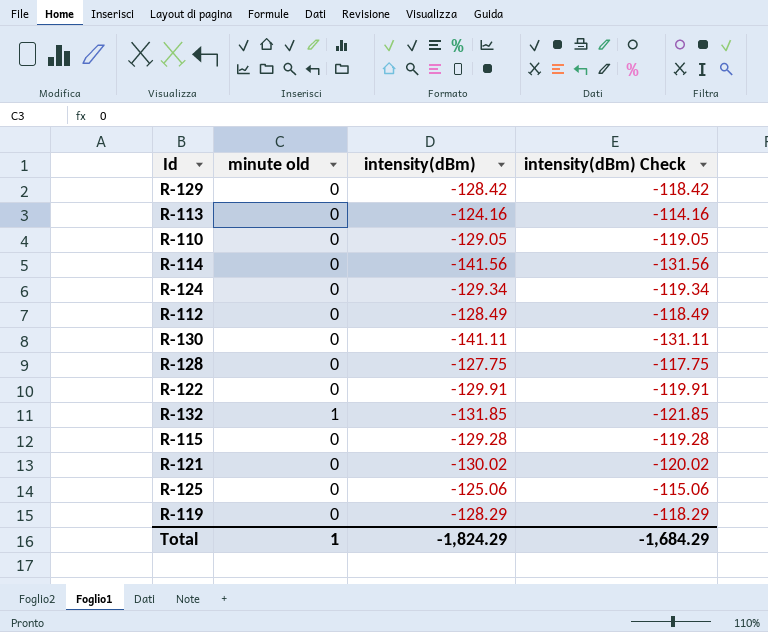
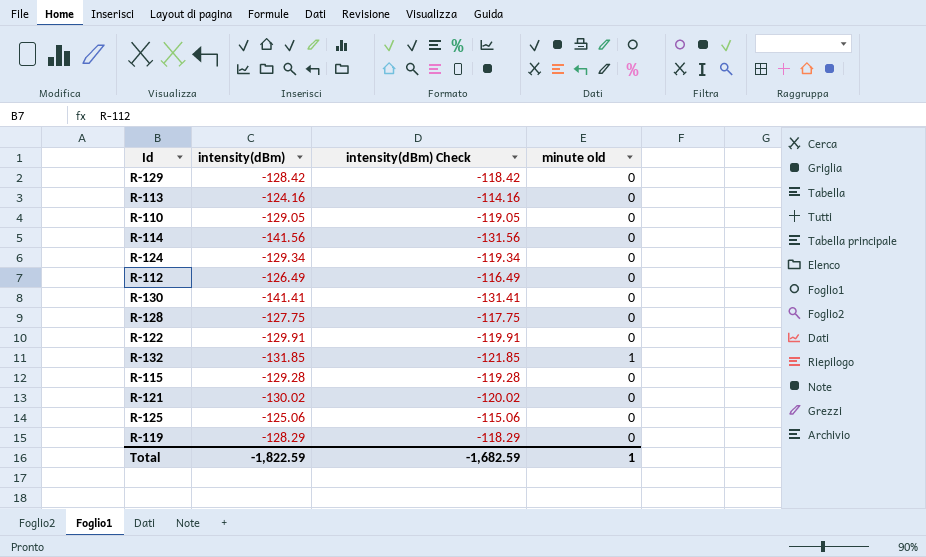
column minute old | position: 2 -> 4
R-112 | intensity(dBm): -128.49 -> -126.49
R-112 | intensity(dBm) Check: -118.49 -> -116.49
R-130 | intensity(dBm): -141.11 -> -141.41
R-130 | intensity(dBm) Check: -131.11 -> -131.41
Total | intensity(dBm): -1,824.29 -> -1,822.59
Total | intensity(dBm) Check: -1,684.29 -> -1,682.59

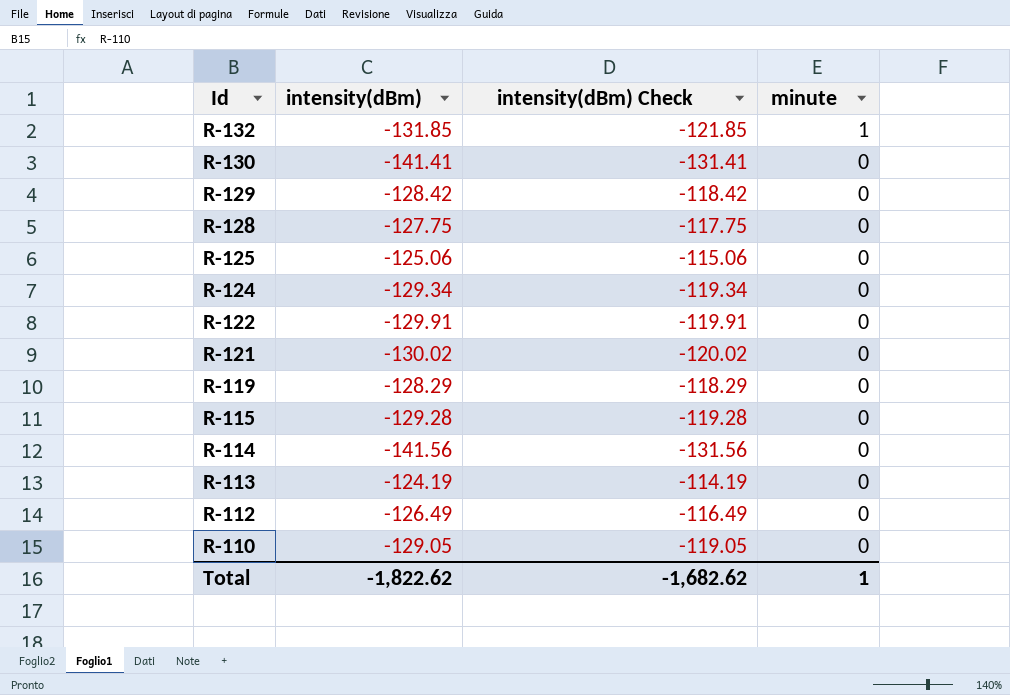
row order: none -> Id descending
column name: minute old -> minute
R-113 | intensity(dBm): -124.16 -> -124.19
R-113 | intensity(dBm) Check: -114.16 -> -114.19
Total | intensity(dBm): -1,822.59 -> -1,822.62
Total | intensity(dBm) Check: -1,682.59 -> -1,682.62

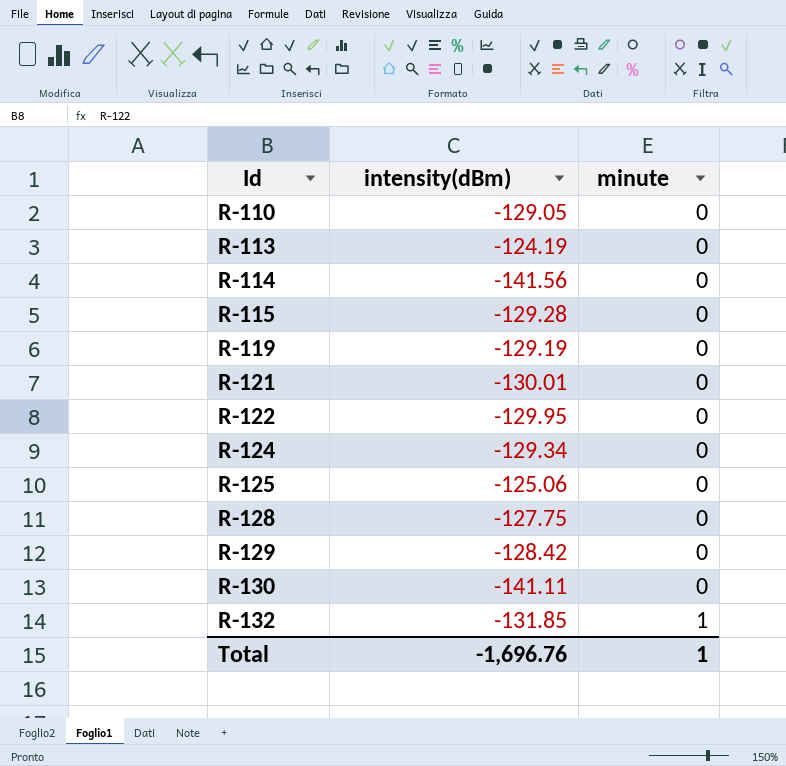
row order: Id descending -> Id ascending
column intensity(dBm) Check | formula: [intensity(dBm)] + 10 -> none
row R-112: -126.49 | -116.49 | 0 -> none
R-119 | intensity(dBm): -128.29 -> -129.19
R-121 | intensity(dBm): -130.02 -> -130.01
R-122 | intensity(dBm): -129.91 -> -129.95
R-130 | intensity(dBm): -141.41 -> -141.11
Total | intensity(dBm): -1,822.62 -> -1,696.76

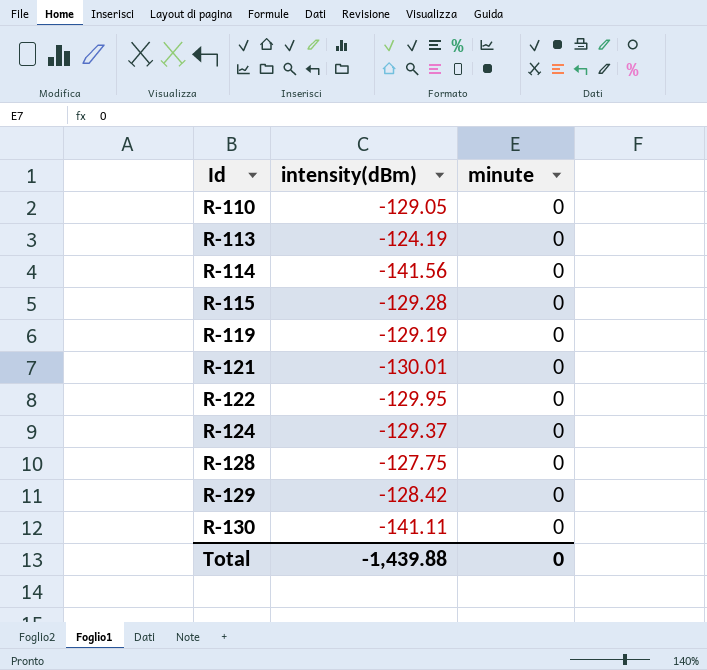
row R-125: -125.06 | 0 -> none
row R-132: -131.85 | 1 -> none
R-124 | intensity(dBm): -129.34 -> -129.37
Total | intensity(dBm): -1,696.76 -> -1,439.88
Total | minute: 1 -> 0

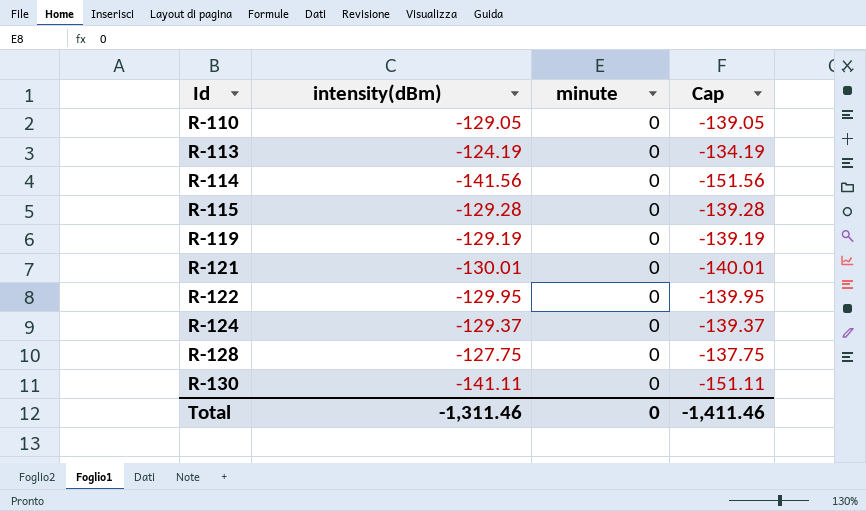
column Cap | formula: none -> [intensity(dBm)] - 10
row R-129: -128.42 | 0 -> none
Total | intensity(dBm): -1,439.88 -> -1,311.46

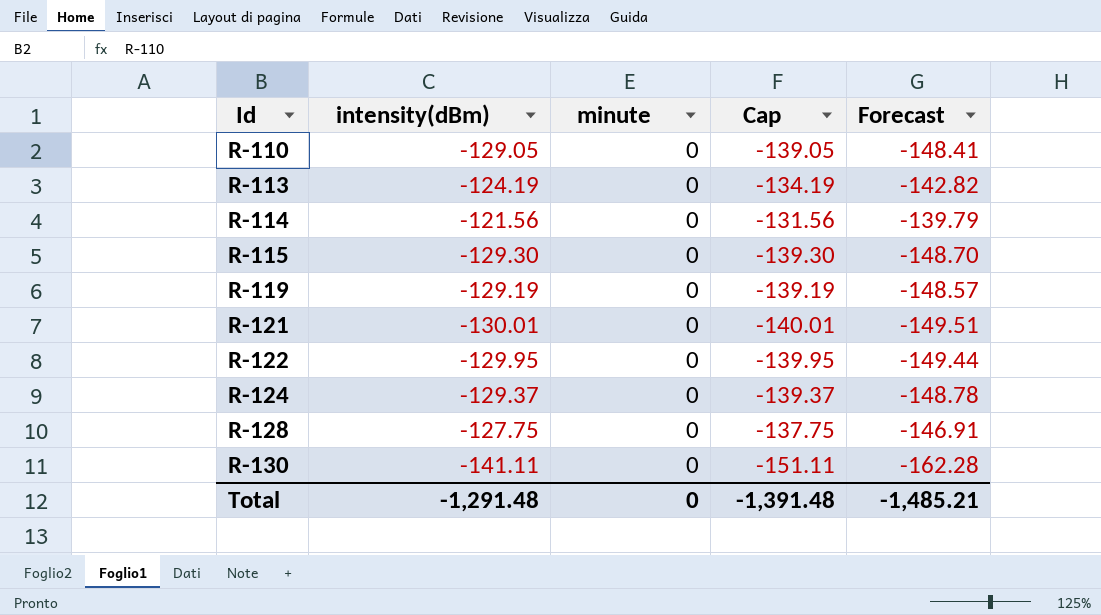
column Forecast | formula: none -> [intensity(dBm)] * 1.15
R-114 | intensity(dBm): -141.56 -> -121.56
R-114 | Cap: -151.56 -> -131.56
R-115 | intensity(dBm): -129.28 -> -129.30
R-115 | Cap: -139.28 -> -139.30
Total | intensity(dBm): -1,311.46 -> -1,291.48
Total | Cap: -1,411.46 -> -1,391.48

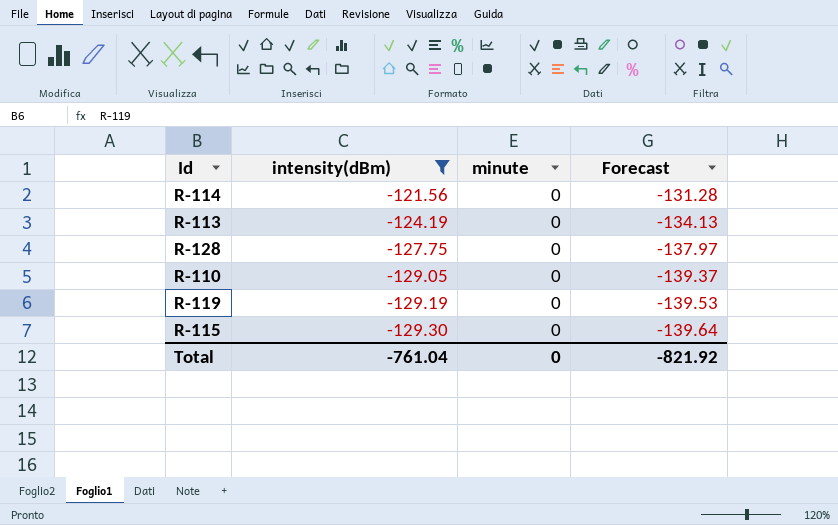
filter: none -> intensity(dBm) >= -129.30
row order: Id ascending -> intensity(dBm) descending
column Cap | formula: [intensity(dBm)] - 10 -> none
column Forecast | formula: [intensity(dBm)] * 1.15 -> [intensity(dBm)] * 1.08
Total | intensity(dBm): -1,291.48 -> -761.04
Total | Forecast: -1,485.21 -> -821.92

